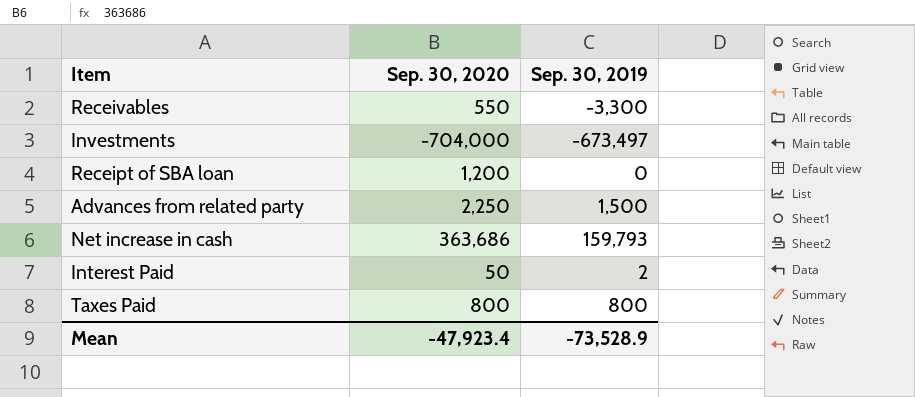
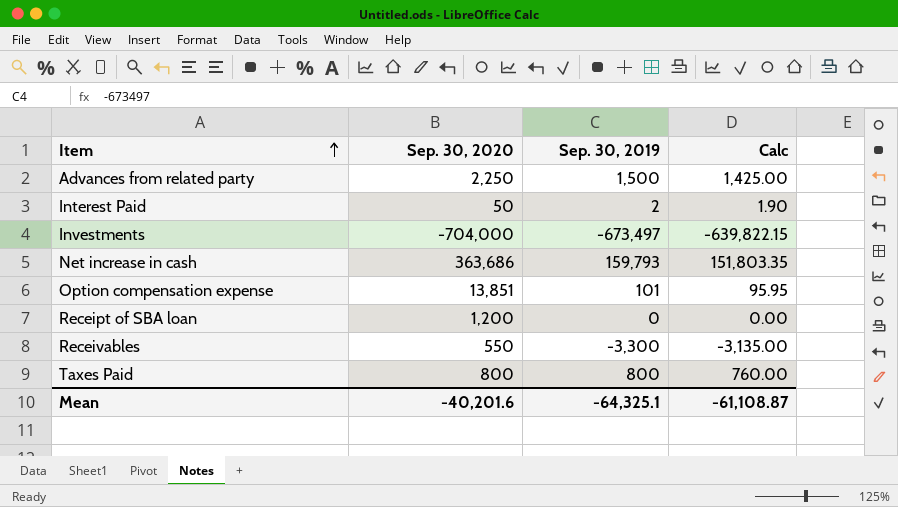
row order: none -> Item ascending
column Calc | formula: none -> [Sep. 30, 2019] * 0.95
row Option compensation expense: none -> 13,851 | 101 | 95.95
Mean | Sep. 30, 2020: -47,923.4 -> -40,201.6
Mean | Sep. 30, 2019: -73,528.9 -> -64,325.1

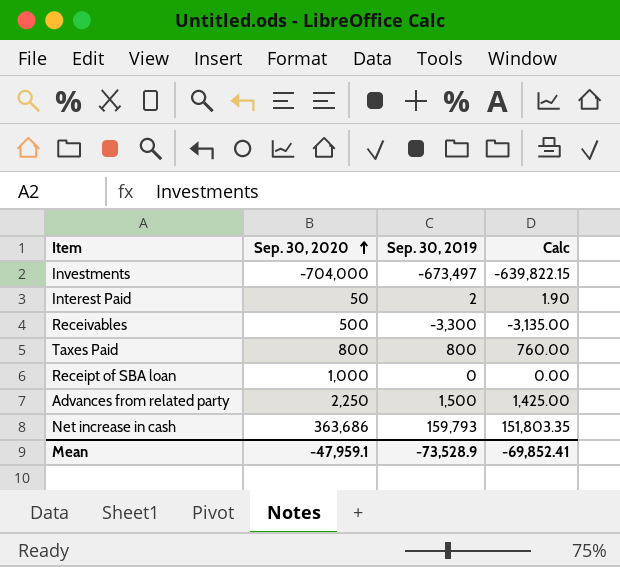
row order: Item ascending -> Sep. 30, 2020 ascending
row Option compensation expense: 13,851 | 101 | 95.95 -> none
Receivables | Sep. 30, 2020: 550 -> 500
Receipt of SBA loan | Sep. 30, 2020: 1,200 -> 1,000
Mean | Sep. 30, 2020: -40,201.6 -> -47,959.1
Mean | Sep. 30, 2019: -64,325.1 -> -73,528.9
Mean | Calc: -61,108.87 -> -69,852.41

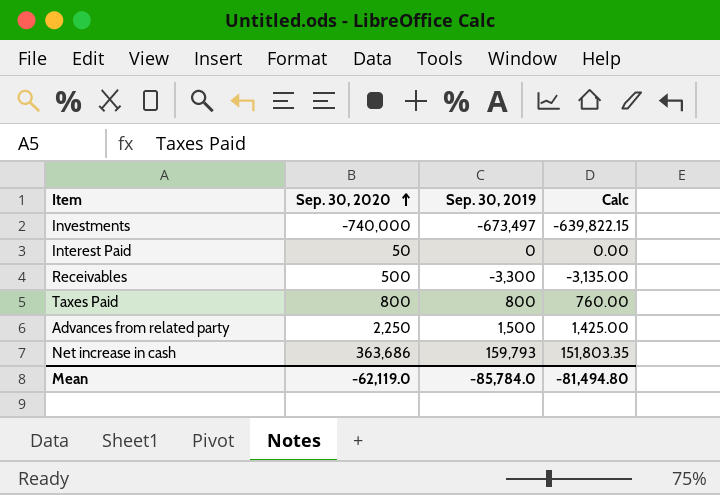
row Receipt of SBA loan: 1,000 | 0 | 0.00 -> none
Investments | Sep. 30, 2020: -704,000 -> -740,000
Interest Paid | Sep. 30, 2019: 2 -> 0
Interest Paid | Calc: 1.90 -> 0.00
Mean | Sep. 30, 2020: -47,959.1 -> -62,119.0
Mean | Sep. 30, 2019: -73,528.9 -> -85,784.0
Mean | Calc: -69,852.41 -> -81,494.80

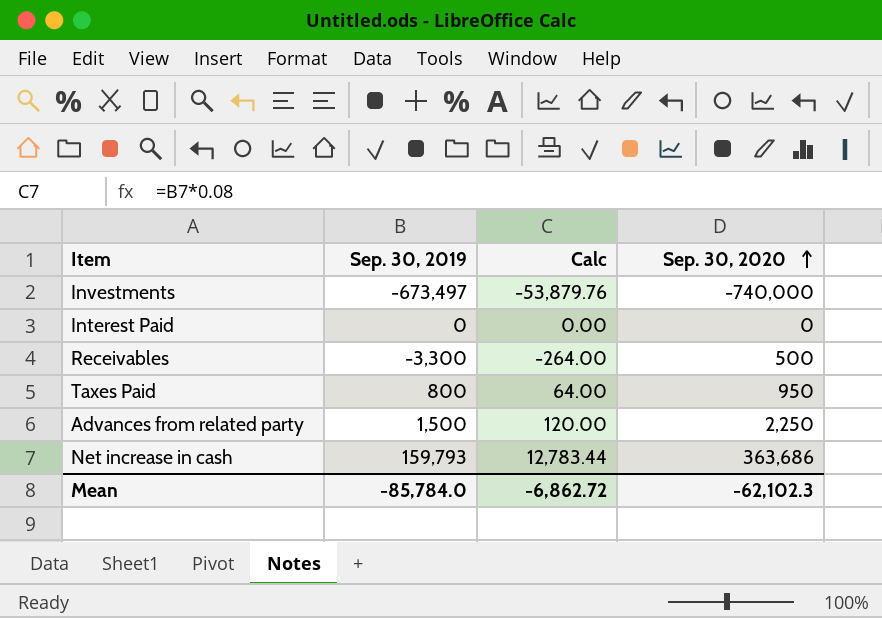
column Calc | formula: [Sep. 30, 2019] * 0.95 -> [Sep. 30, 2019] * 0.08
column Sep. 30, 2020 | position: 2 -> 4
Interest Paid | Sep. 30, 2020: 50 -> 0
Taxes Paid | Sep. 30, 2020: 800 -> 950
Mean | Calc: -81,494.80 -> -6,862.72
Mean | Sep. 30, 2020: -62,119.0 -> -62,102.3

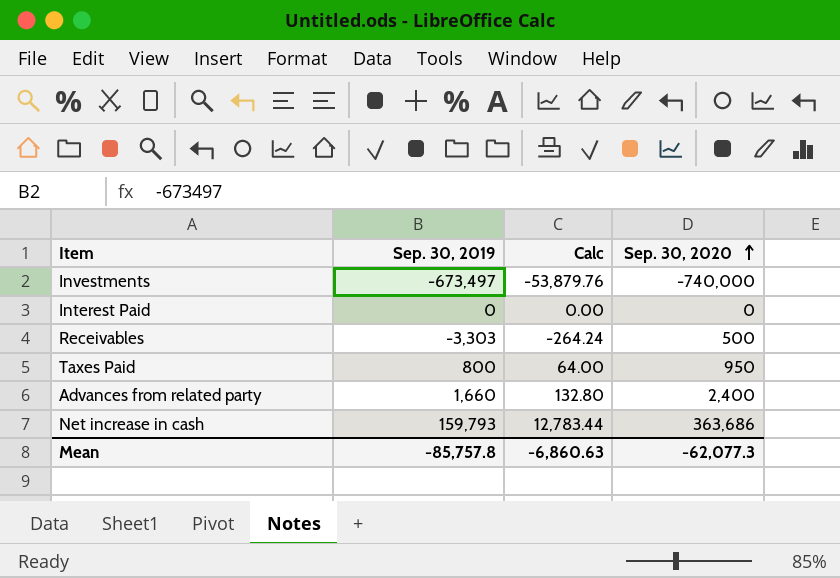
Receivables | Sep. 30, 2019: -3,300 -> -3,303
Receivables | Calc: -264.00 -> -264.24
Advances from related party | Sep. 30, 2019: 1,500 -> 1,660
Advances from related party | Calc: 120.00 -> 132.80
Advances from related party | Sep. 30, 2020: 2,250 -> 2,400
Mean | Sep. 30, 2019: -85,784.0 -> -85,757.8
Mean | Calc: -6,862.72 -> -6,860.63
Mean | Sep. 30, 2020: -62,102.3 -> -62,077.3

